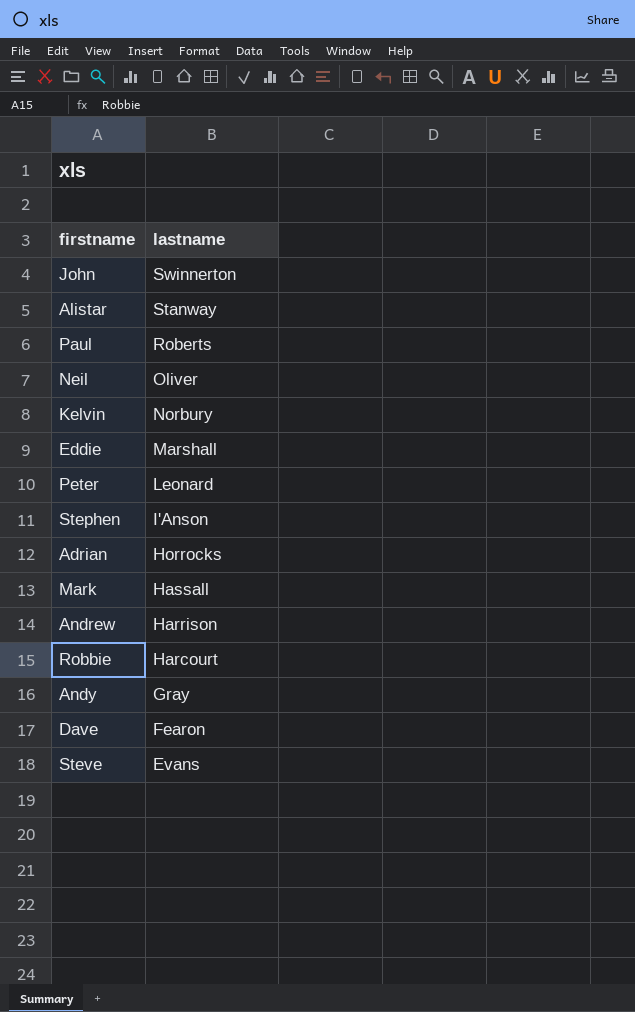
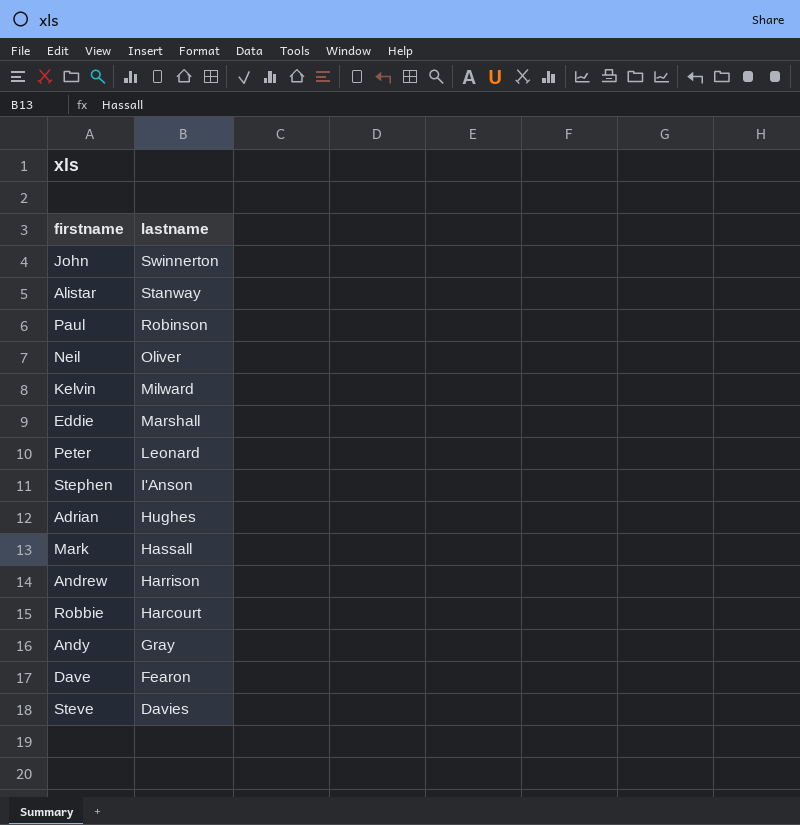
Paul | lastname: Roberts -> Robinson
Kelvin | lastname: Norbury -> Milward
Adrian | lastname: Horrocks -> Hughes
Steve | lastname: Evans -> Davies

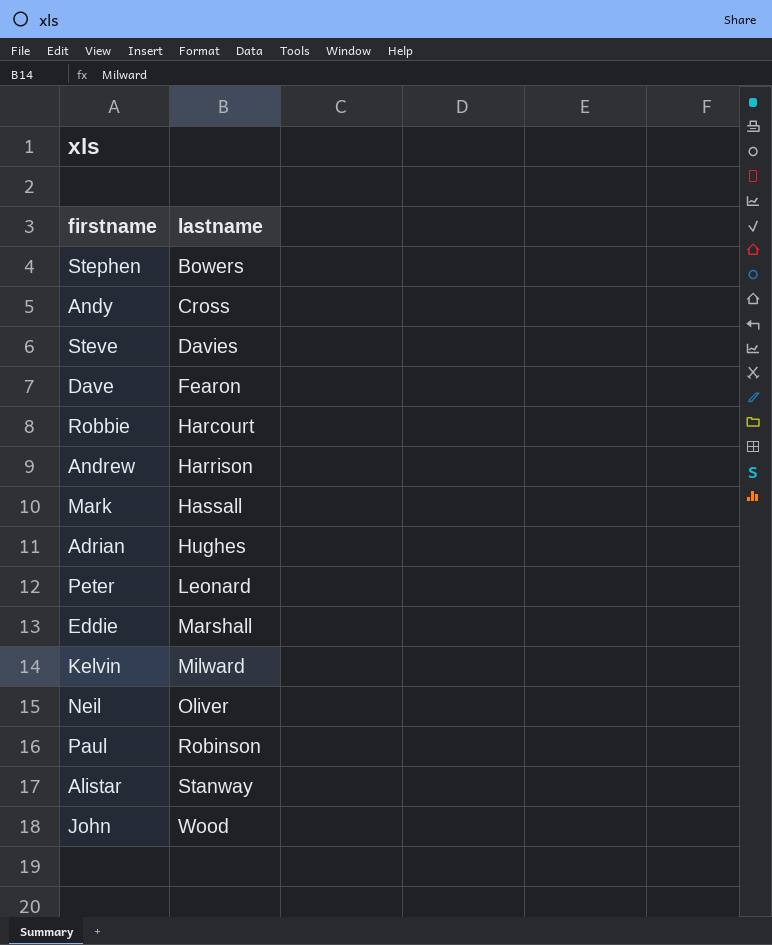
row order: lastname descending -> lastname ascending
Stephen | lastname: I'Anson -> Bowers
Andy | lastname: Gray -> Cross
John | lastname: Swinnerton -> Wood

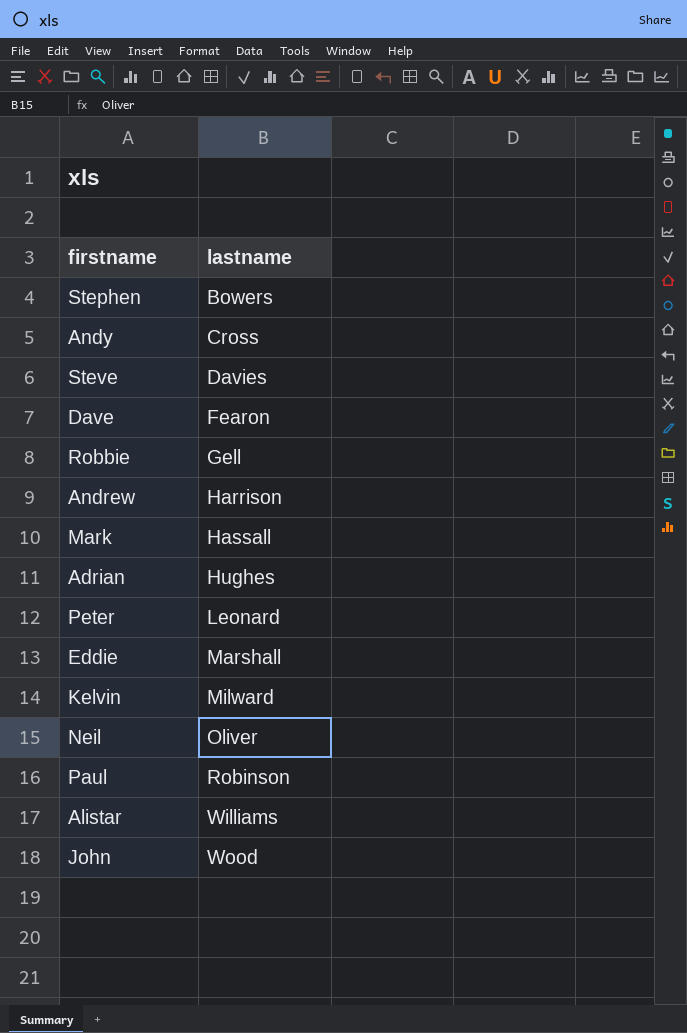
Robbie | lastname: Harcourt -> Gell
Alistar | lastname: Stanway -> Williams

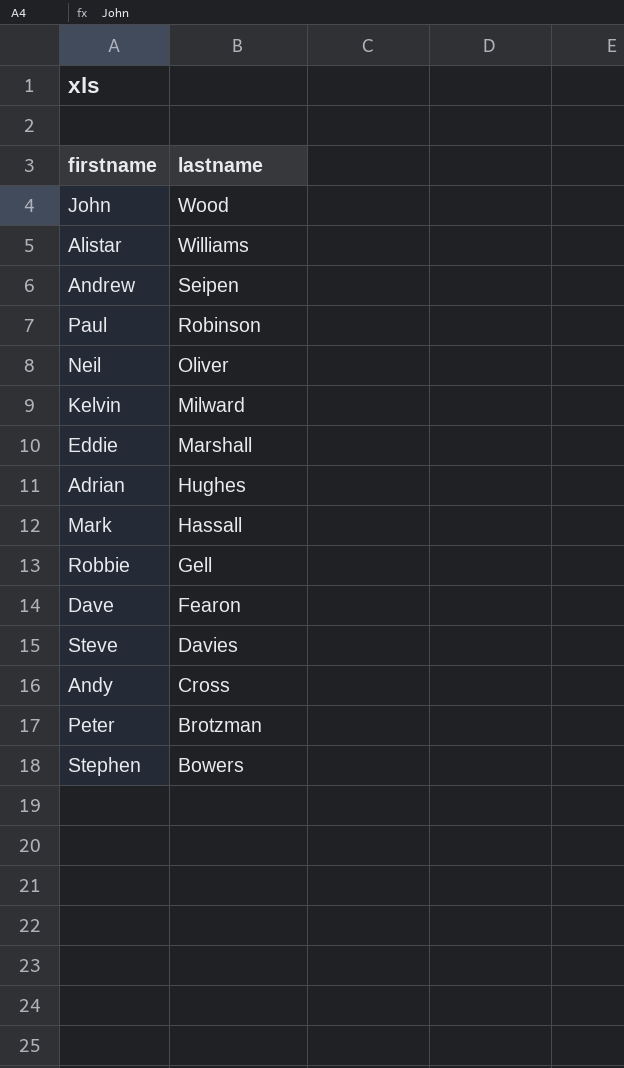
row order: lastname ascending -> lastname descending
Andrew | lastname: Harrison -> Seipen
Peter | lastname: Leonard -> Brotzman

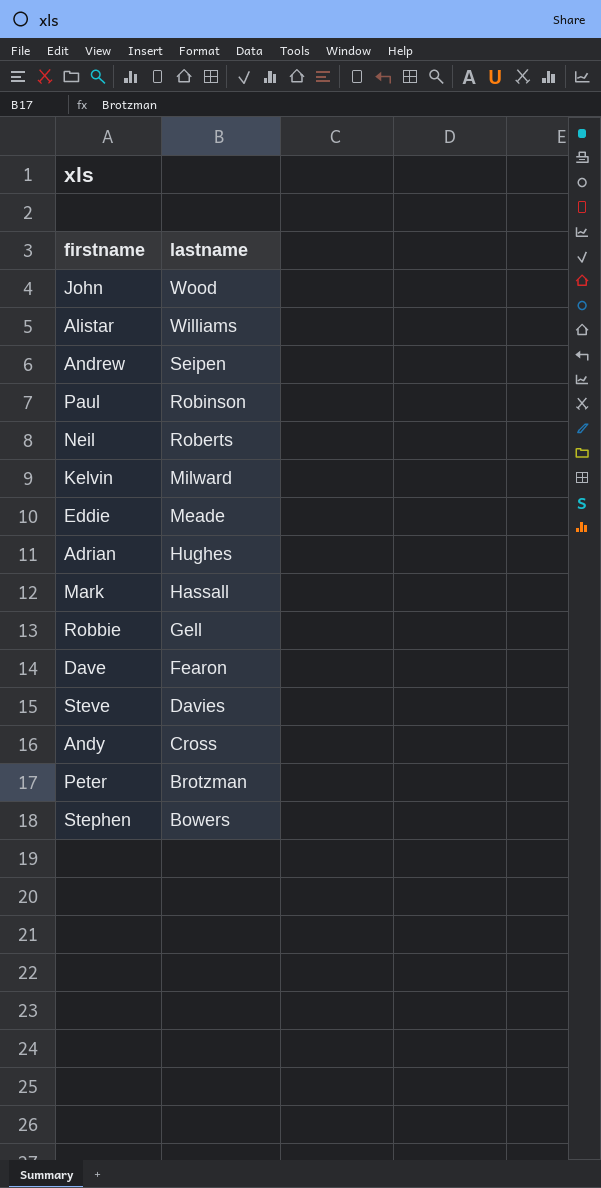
Neil | lastname: Oliver -> Roberts
Eddie | lastname: Marshall -> Meade

